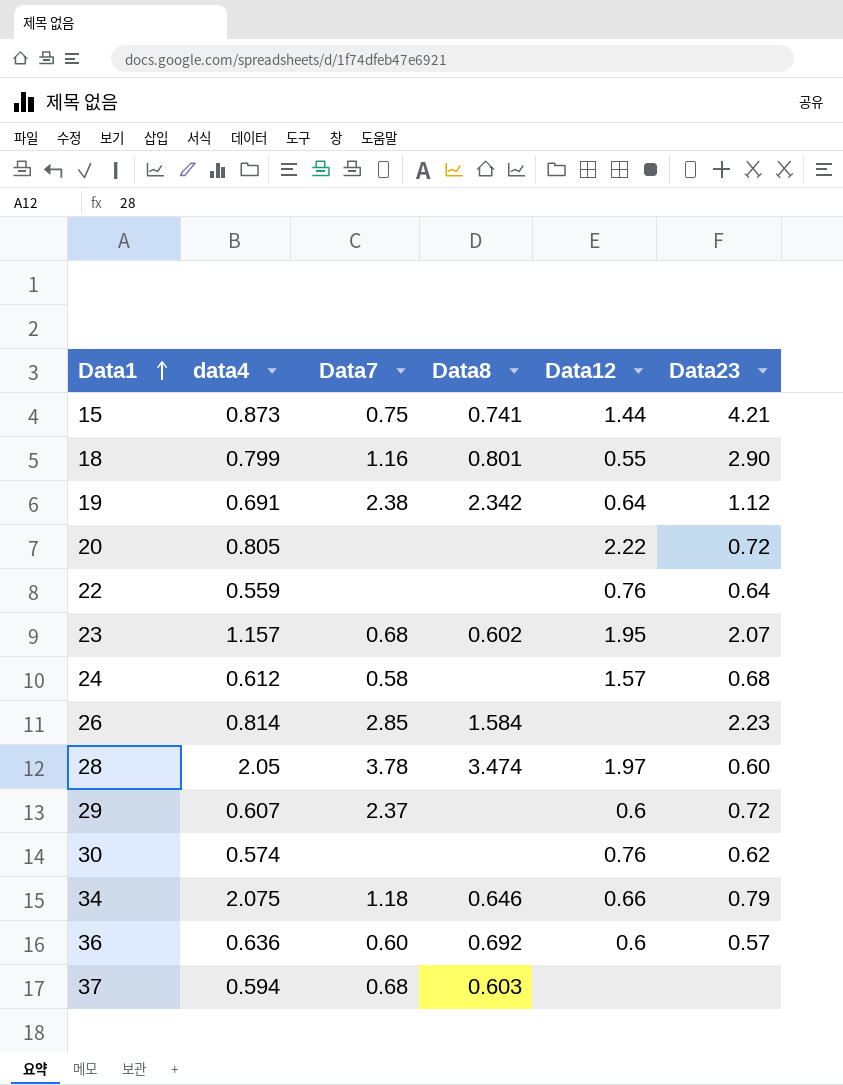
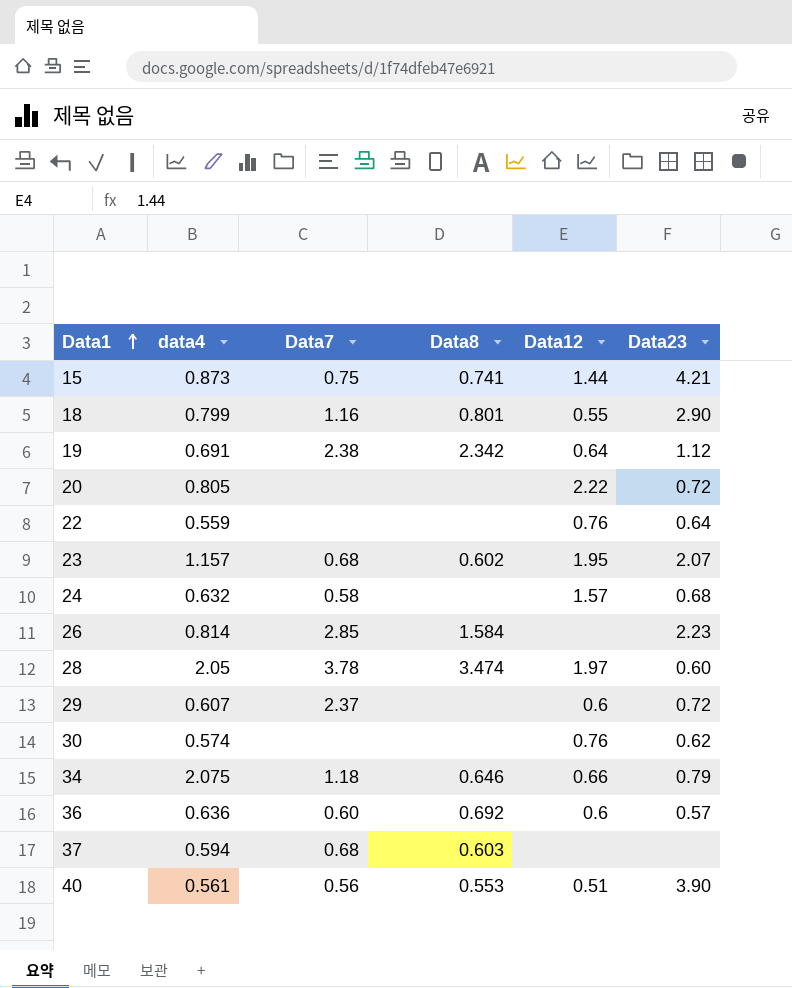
24 | data4: 0.612 -> 0.632
row 40: none -> 0.561 | 0.56 | 0.553 | 0.51 | 3.90

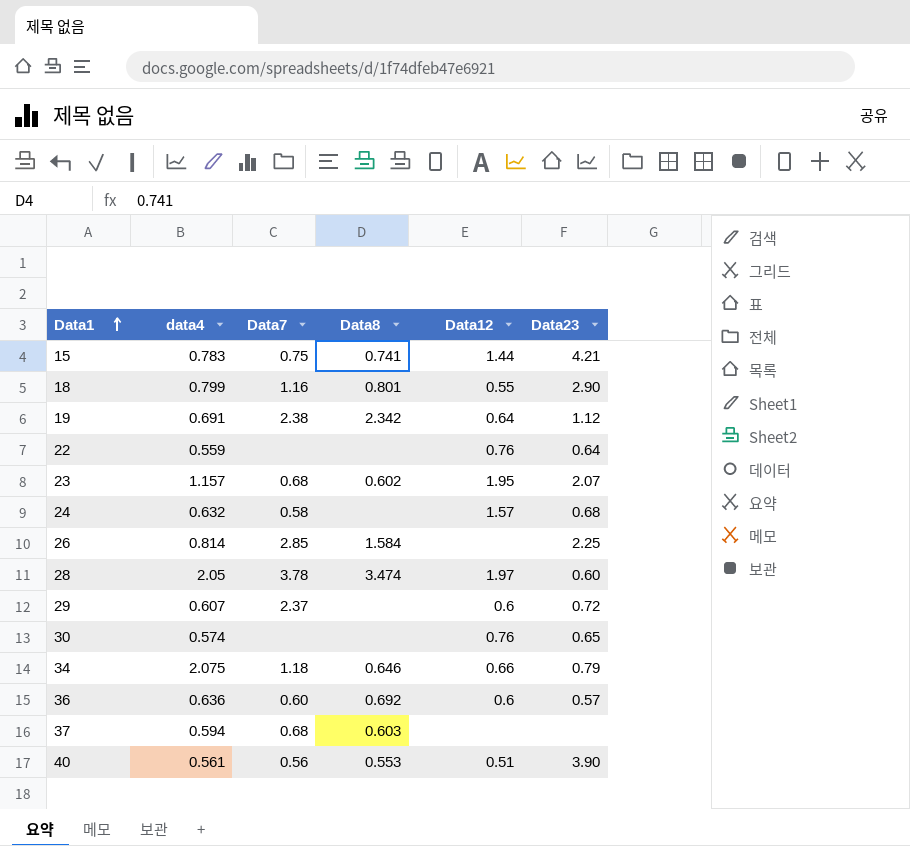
row 20: 0.805 | none | none | 2.22 | 0.72 -> none
15 | data4: 0.873 -> 0.783
26 | Data23: 2.23 -> 2.25
30 | Data23: 0.62 -> 0.65

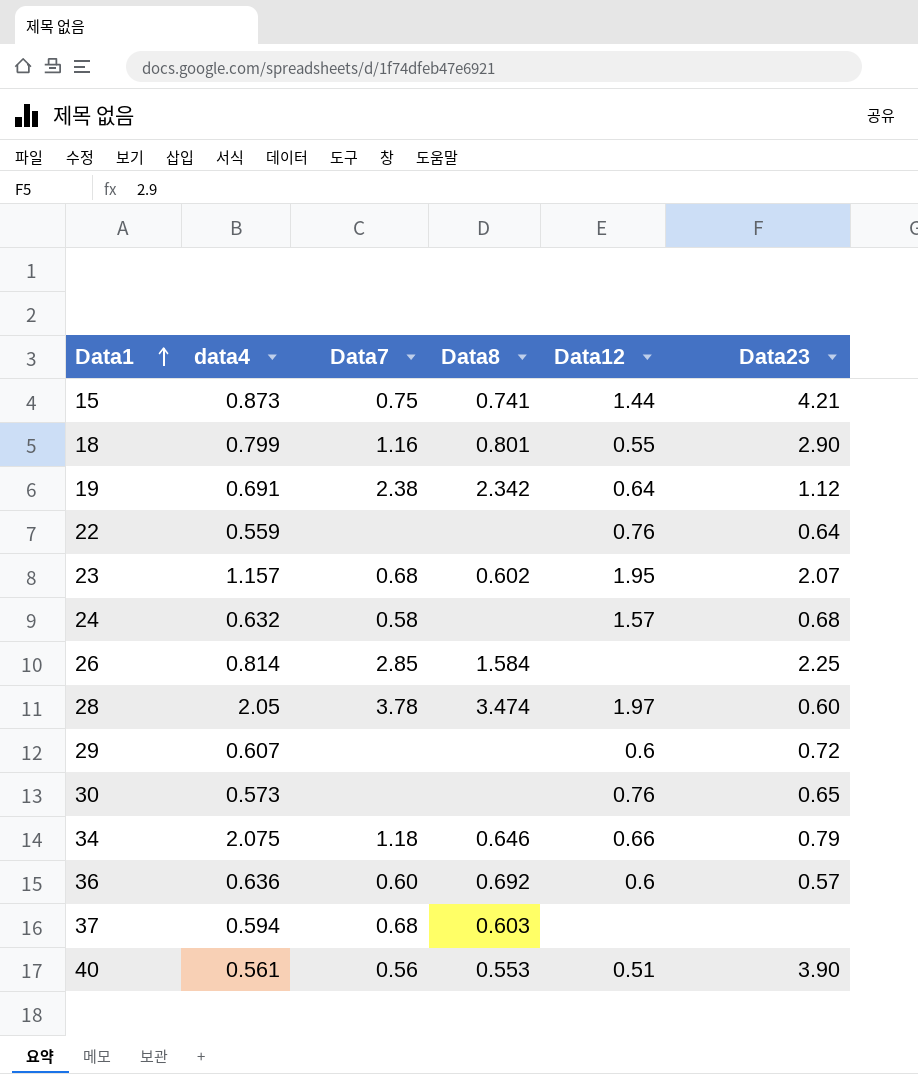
15 | data4: 0.783 -> 0.873
29 | Data7: 2.37 -> none
30 | data4: 0.574 -> 0.573

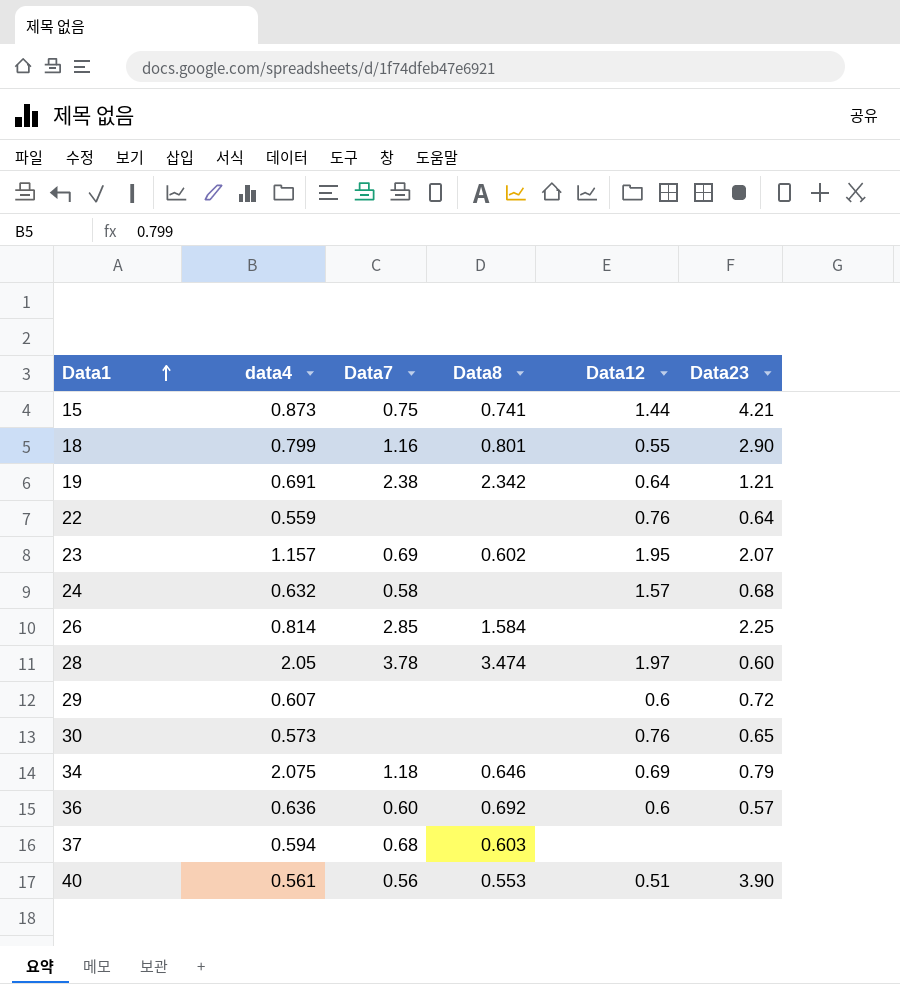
19 | Data23: 1.12 -> 1.21
23 | Data7: 0.68 -> 0.69
34 | Data12: 0.66 -> 0.69

